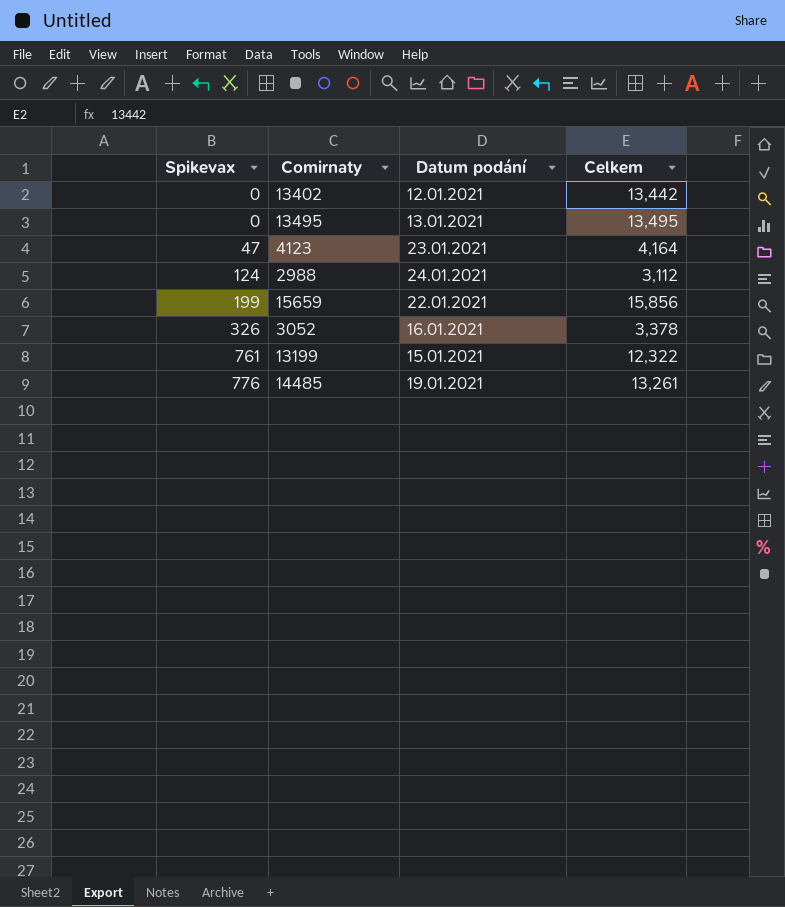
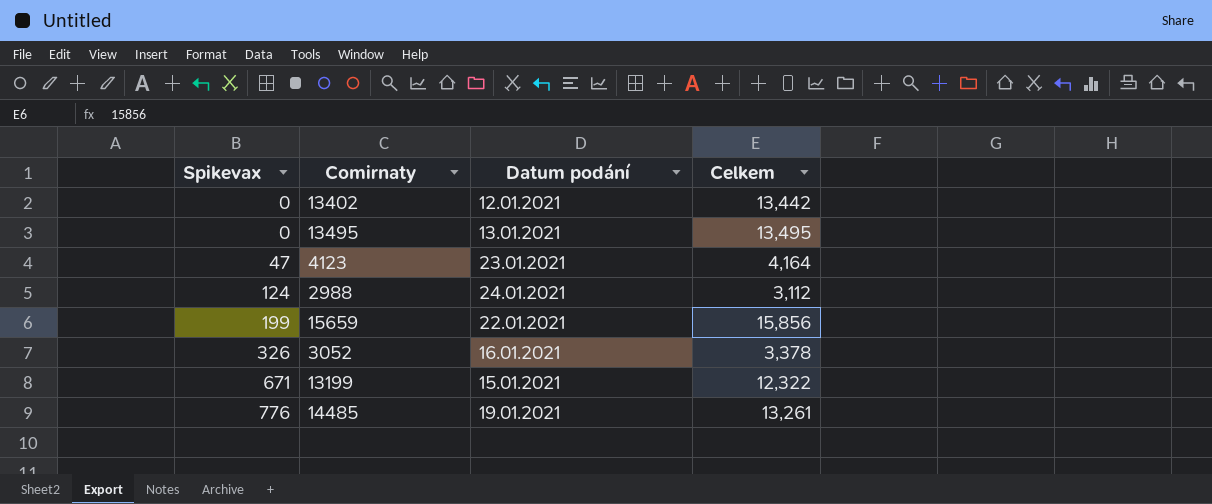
13199 | Spikevax: 761 -> 671

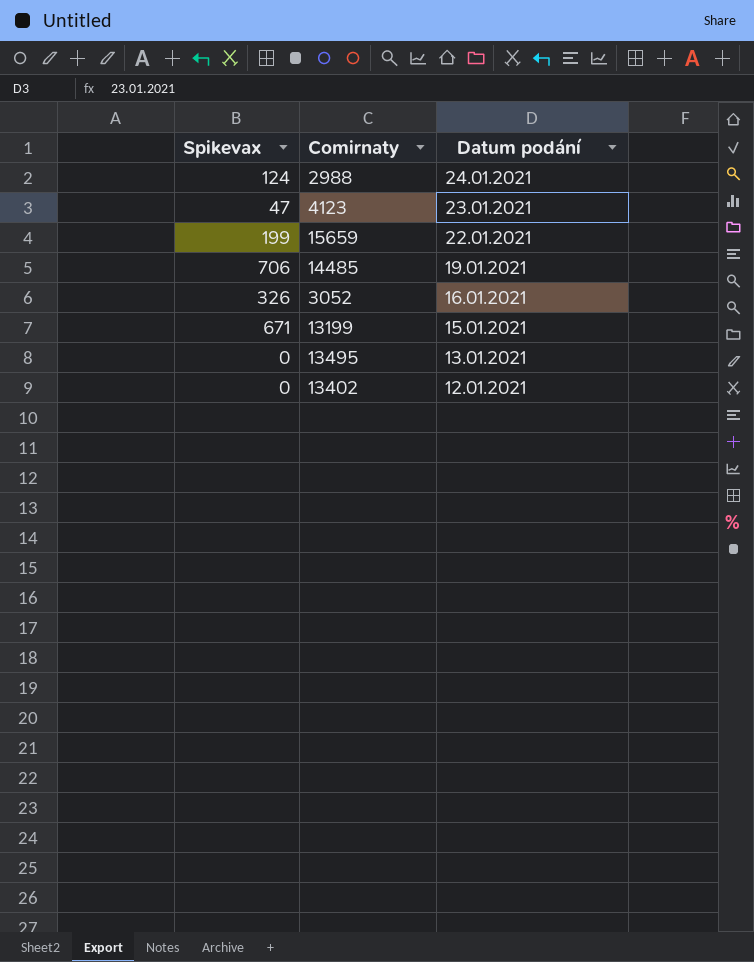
row order: Spikevax ascending -> Datum podání descending
column Celkem | position: 4 -> none
14485 | Spikevax: 776 -> 706

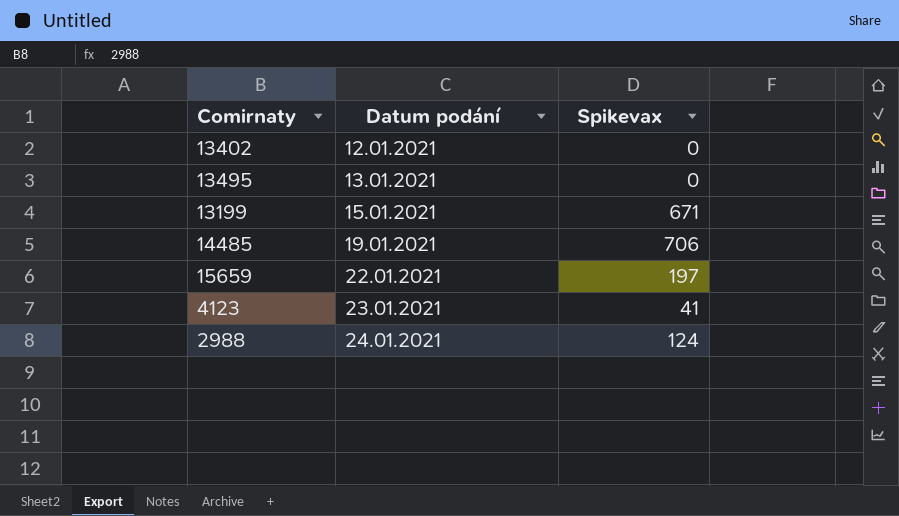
row order: Datum podání descending -> Datum podání ascending
column Spikevax | position: 1 -> 3
row 3052: 326 | 16.01.2021 -> none
15659 | Spikevax: 199 -> 197
4123 | Spikevax: 47 -> 41

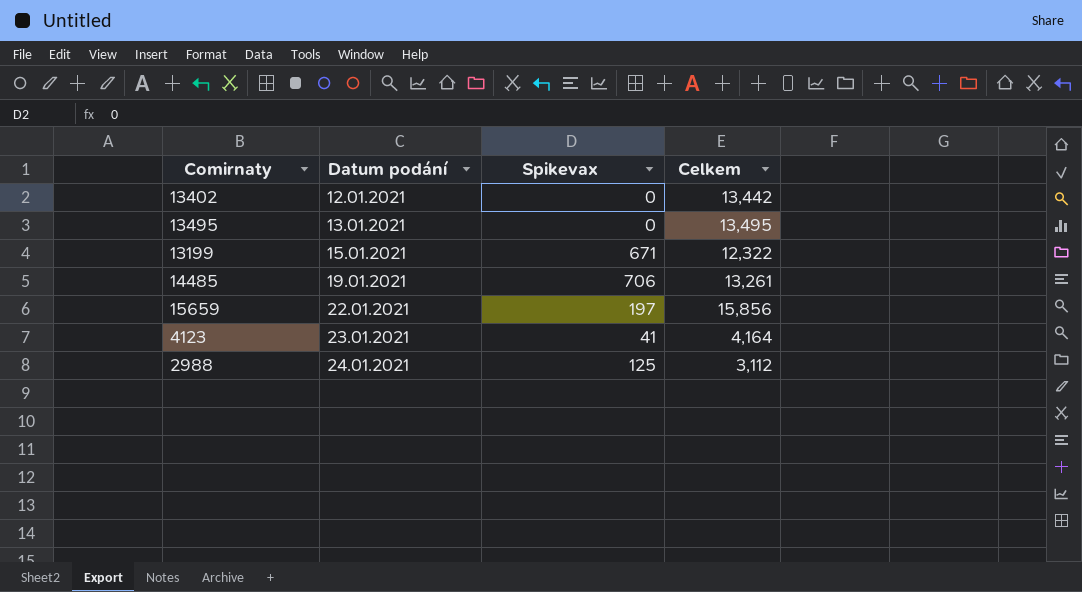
column Celkem | position: none -> 4
2988 | Spikevax: 124 -> 125

